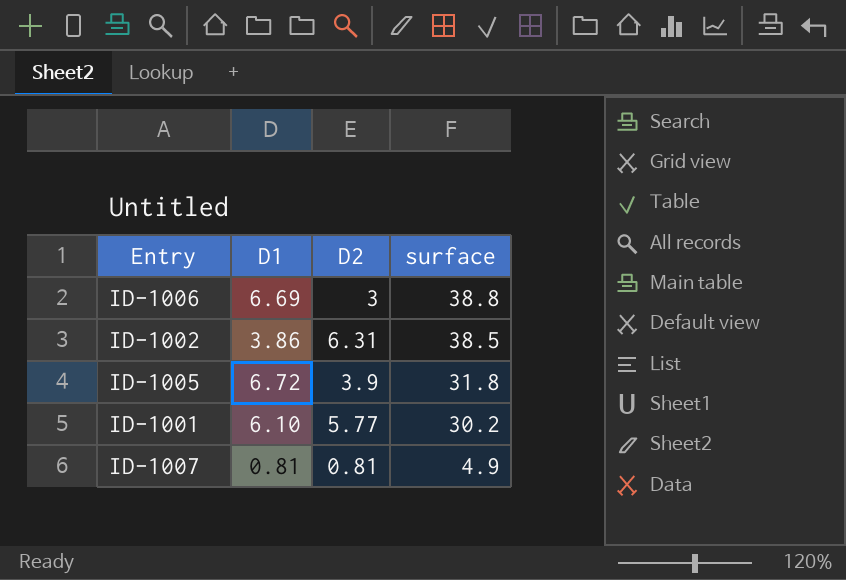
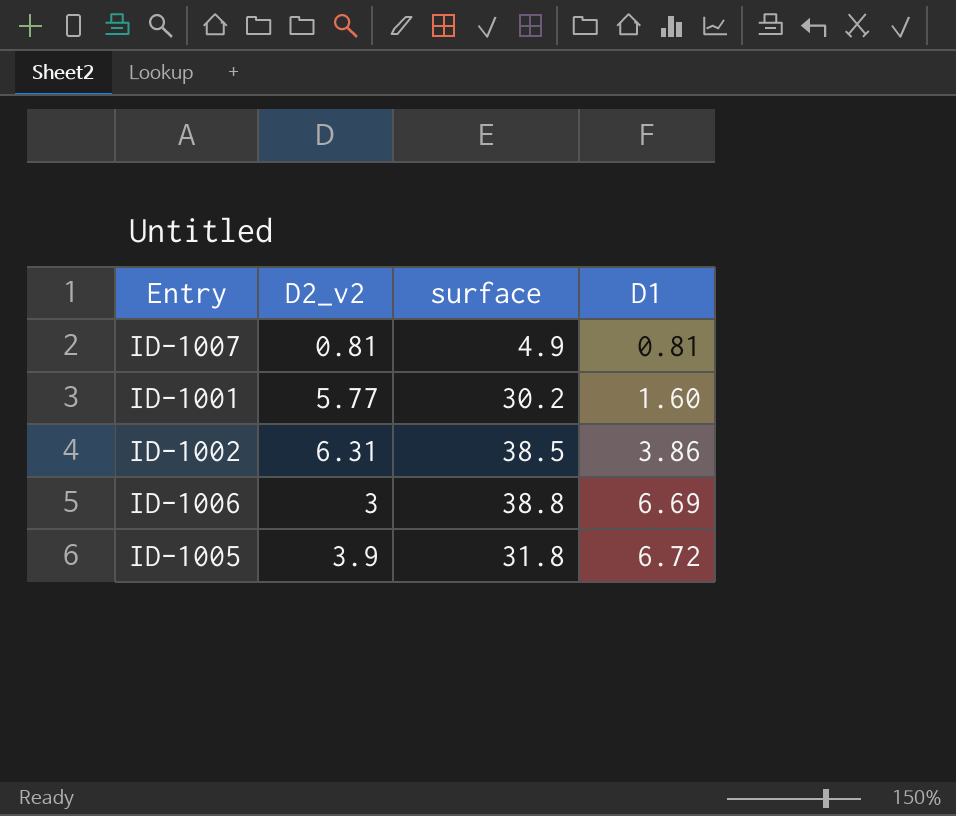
row order: surface descending -> D1 ascending
column name: D2 -> D2_v2
column D1 | position: 2 -> 4
ID-1001 | D1: 6.10 -> 1.60

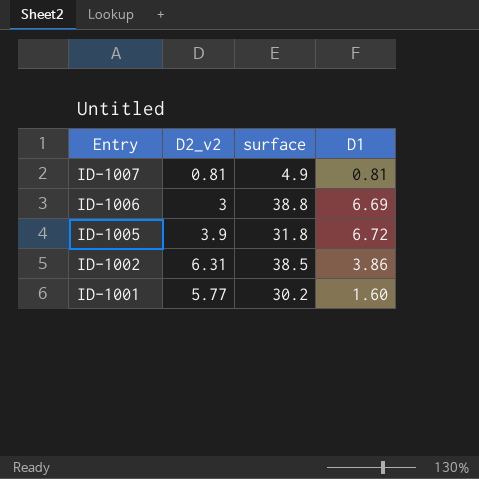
row order: D1 ascending -> Entry descending

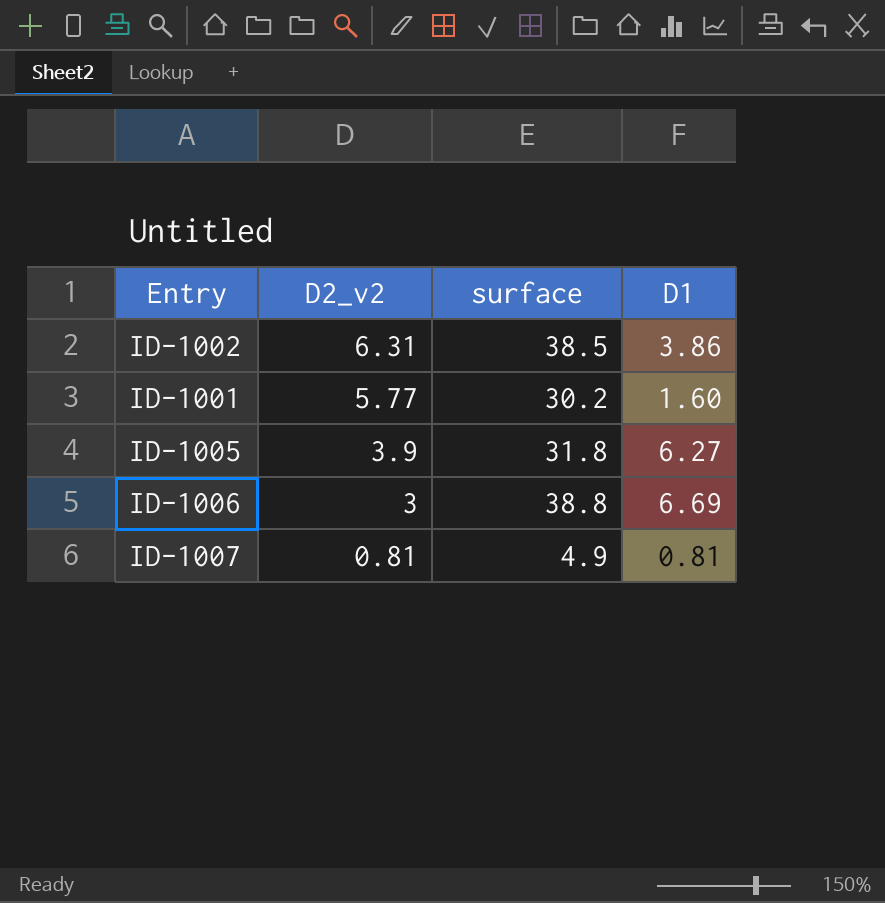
row order: Entry descending -> D2_v2 descending
ID-1005 | D1: 6.72 -> 6.27

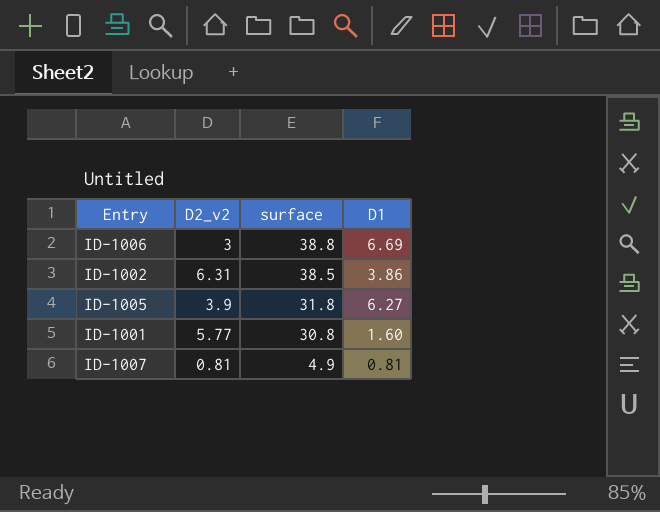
row order: D2_v2 descending -> surface descending
ID-1001 | surface: 30.2 -> 30.8

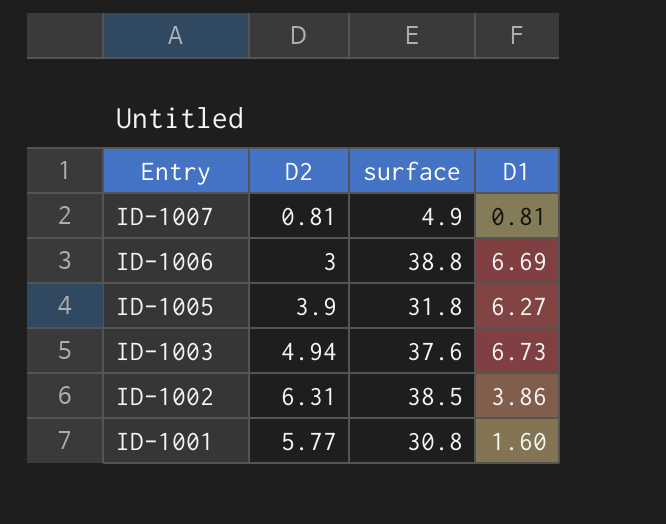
row order: surface descending -> Entry descending
column name: D2_v2 -> D2
row ID-1003: none -> 4.94 | 37.6 | 6.73

